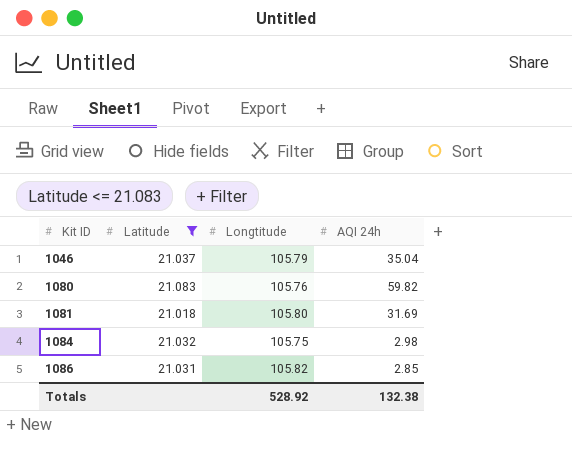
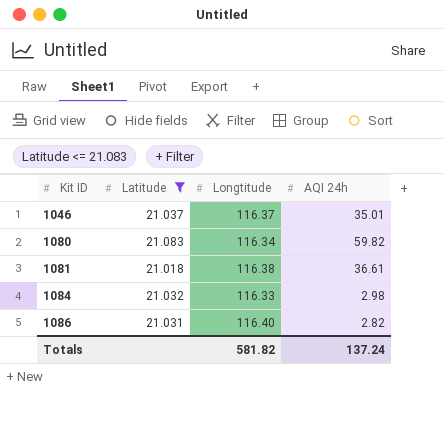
1046 | Longtitude: 105.79 -> 116.37
1046 | AQI 24h: 35.04 -> 35.01
1080 | Longtitude: 105.76 -> 116.34
1081 | Longtitude: 105.80 -> 116.38
1081 | AQI 24h: 31.69 -> 36.61
1084 | Longtitude: 105.75 -> 116.33
1086 | Longtitude: 105.82 -> 116.40
1086 | AQI 24h: 2.85 -> 2.82
Totals | Longtitude: 528.92 -> 581.82
Totals | AQI 24h: 132.38 -> 137.24

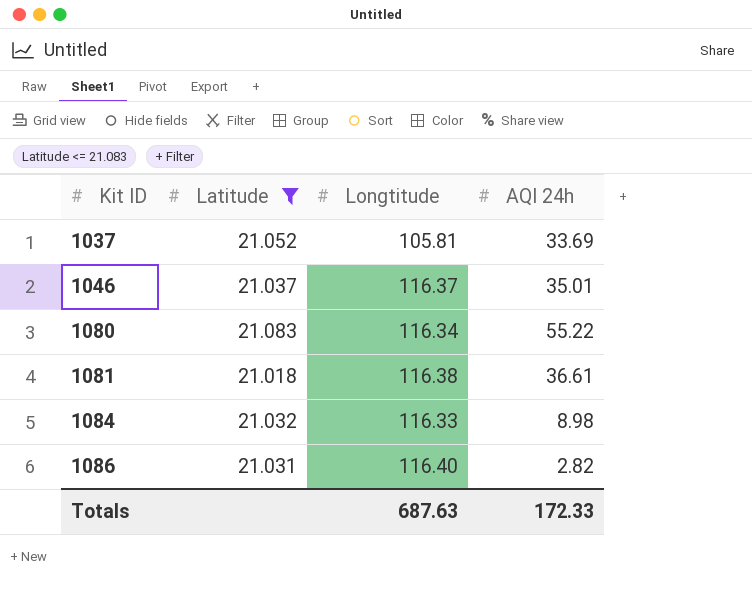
row 1037: none -> 21.052 | 105.81 | 33.69
1080 | AQI 24h: 59.82 -> 55.22
1084 | AQI 24h: 2.98 -> 8.98
Totals | Longtitude: 581.82 -> 687.63
Totals | AQI 24h: 137.24 -> 172.33

